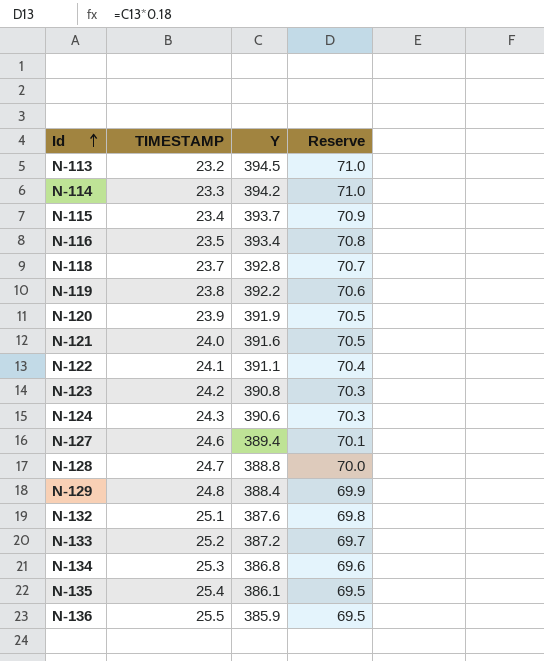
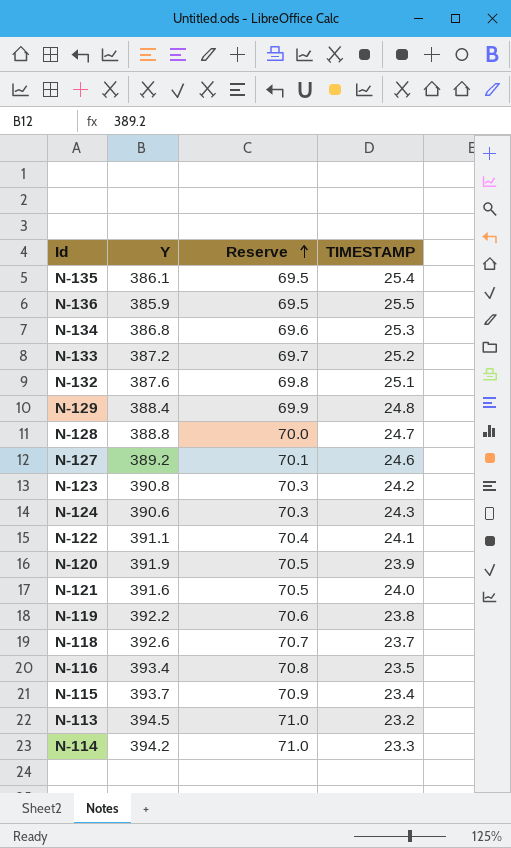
row order: Id ascending -> Reserve ascending
column TIMESTAMP | position: 2 -> 4
N-127 | Y: 389.4 -> 389.2
N-118 | Y: 392.8 -> 392.6

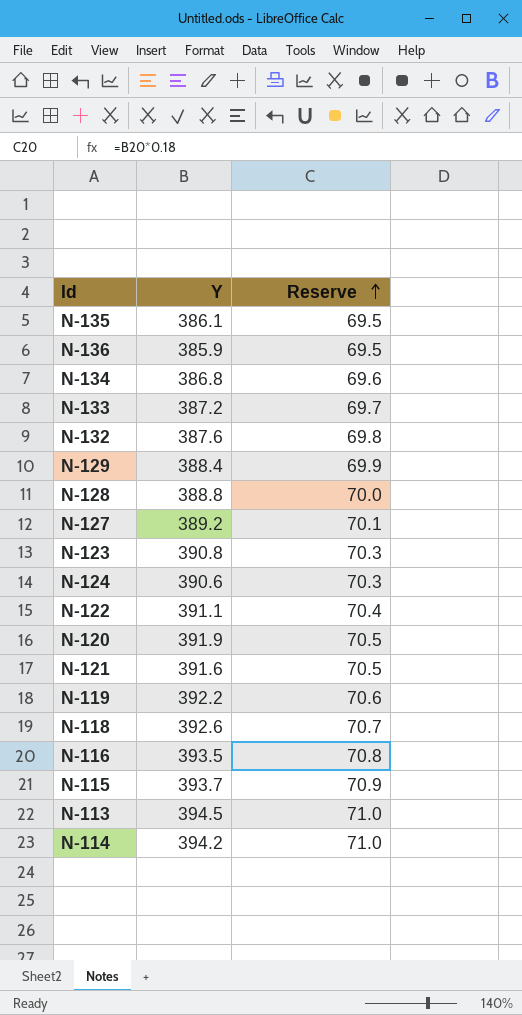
column TIMESTAMP | position: 4 -> none
N-116 | Y: 393.4 -> 393.5

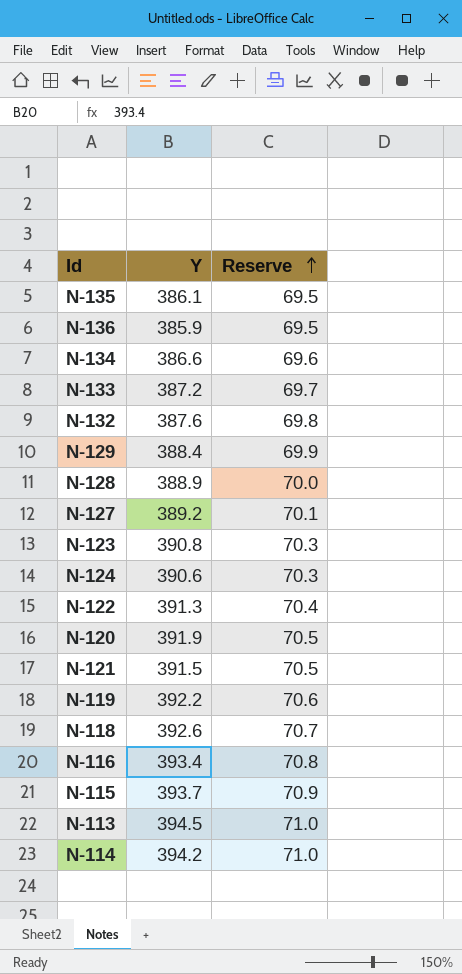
N-134 | Y: 386.8 -> 386.6
N-128 | Y: 388.8 -> 388.9
N-122 | Y: 391.1 -> 391.3
N-121 | Y: 391.6 -> 391.5
N-116 | Y: 393.5 -> 393.4

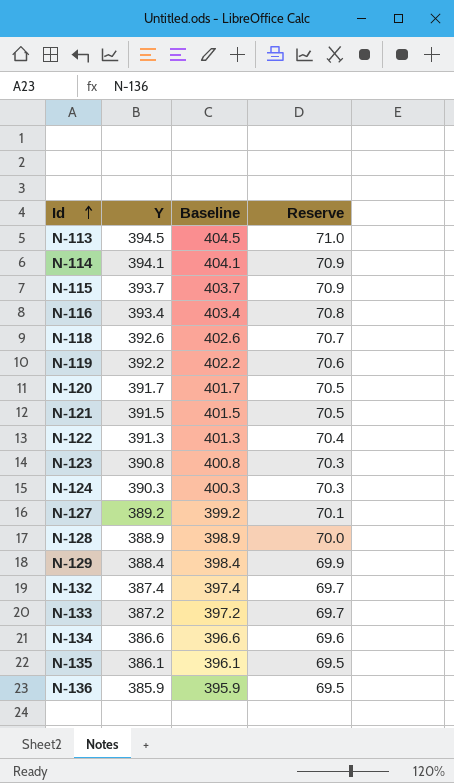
row order: Reserve ascending -> Id ascending
column Baseline | formula: none -> [Y] + 10
N-114 | Y: 394.2 -> 394.1
N-114 | Reserve: 71.0 -> 70.9
N-120 | Y: 391.9 -> 391.7
N-124 | Y: 390.6 -> 390.3
N-132 | Y: 387.6 -> 387.4
N-132 | Reserve: 69.8 -> 69.7

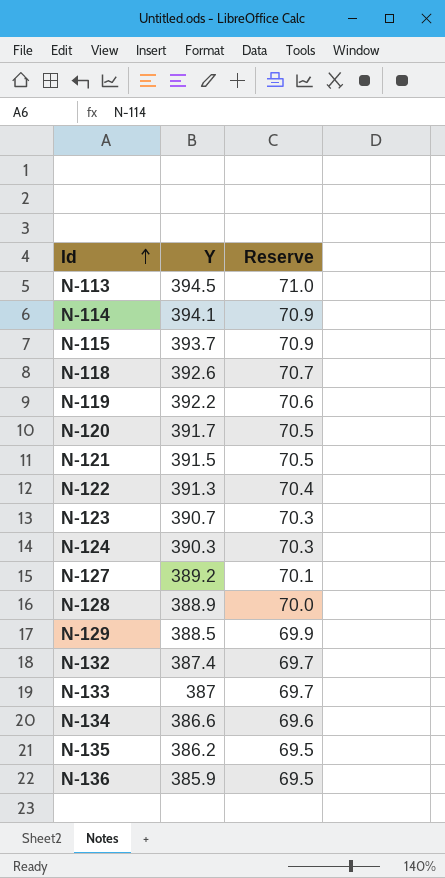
column Baseline | formula: [Y] + 10 -> none
row N-116: 393.4 | 403.4 | 70.8 -> none
N-123 | Y: 390.8 -> 390.7
N-129 | Y: 388.4 -> 388.5
N-133 | Y: 387.2 -> 387
N-135 | Y: 386.1 -> 386.2

